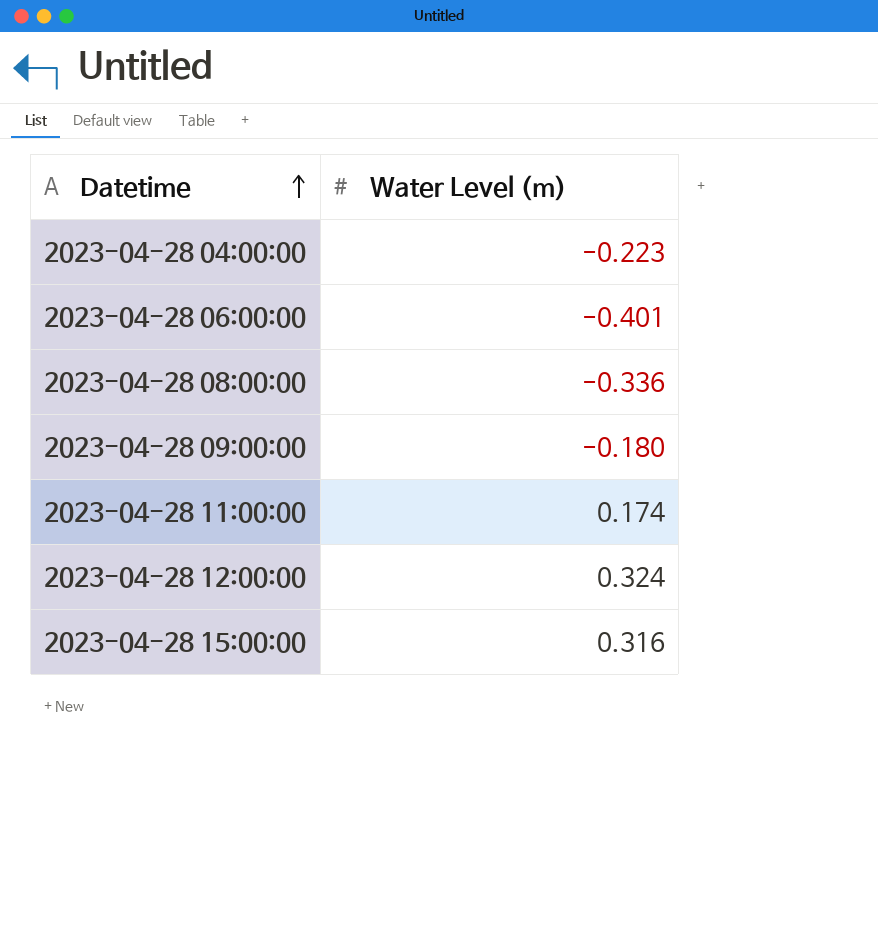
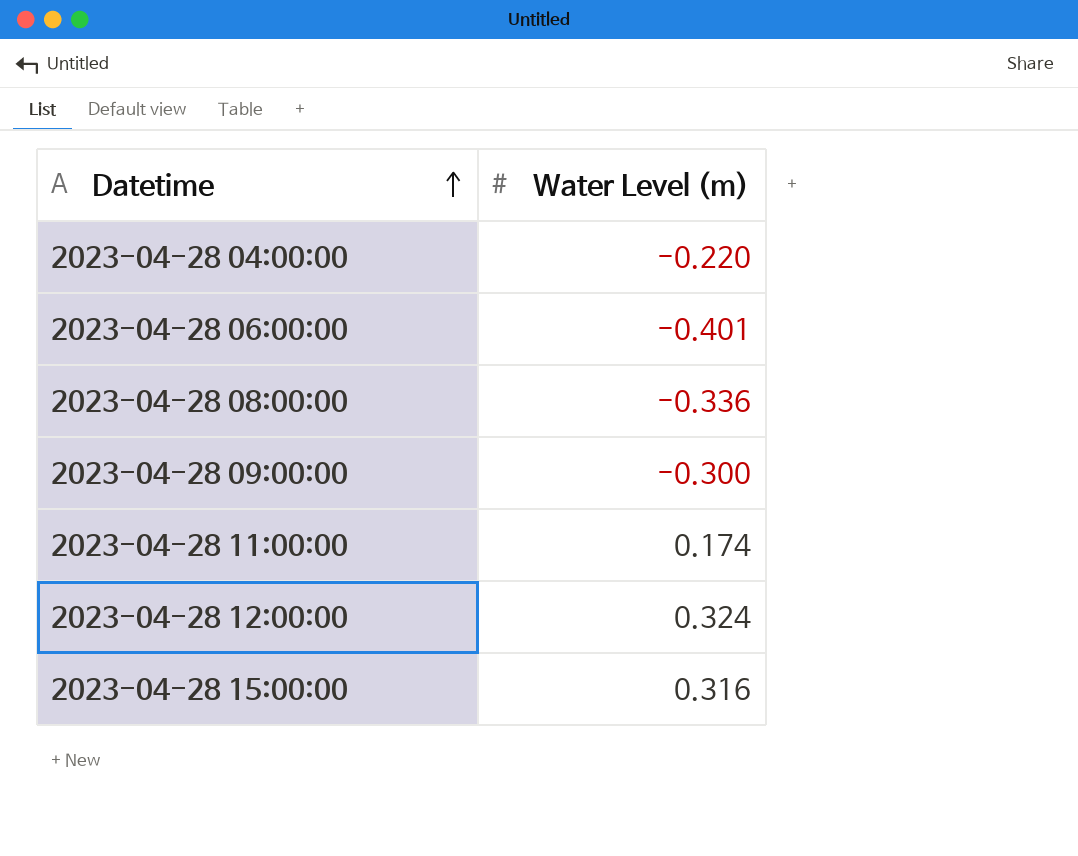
2023-04-28 04:00:00 | Water Level (m): -0.223 -> -0.220
2023-04-28 09:00:00 | Water Level (m): -0.180 -> -0.300

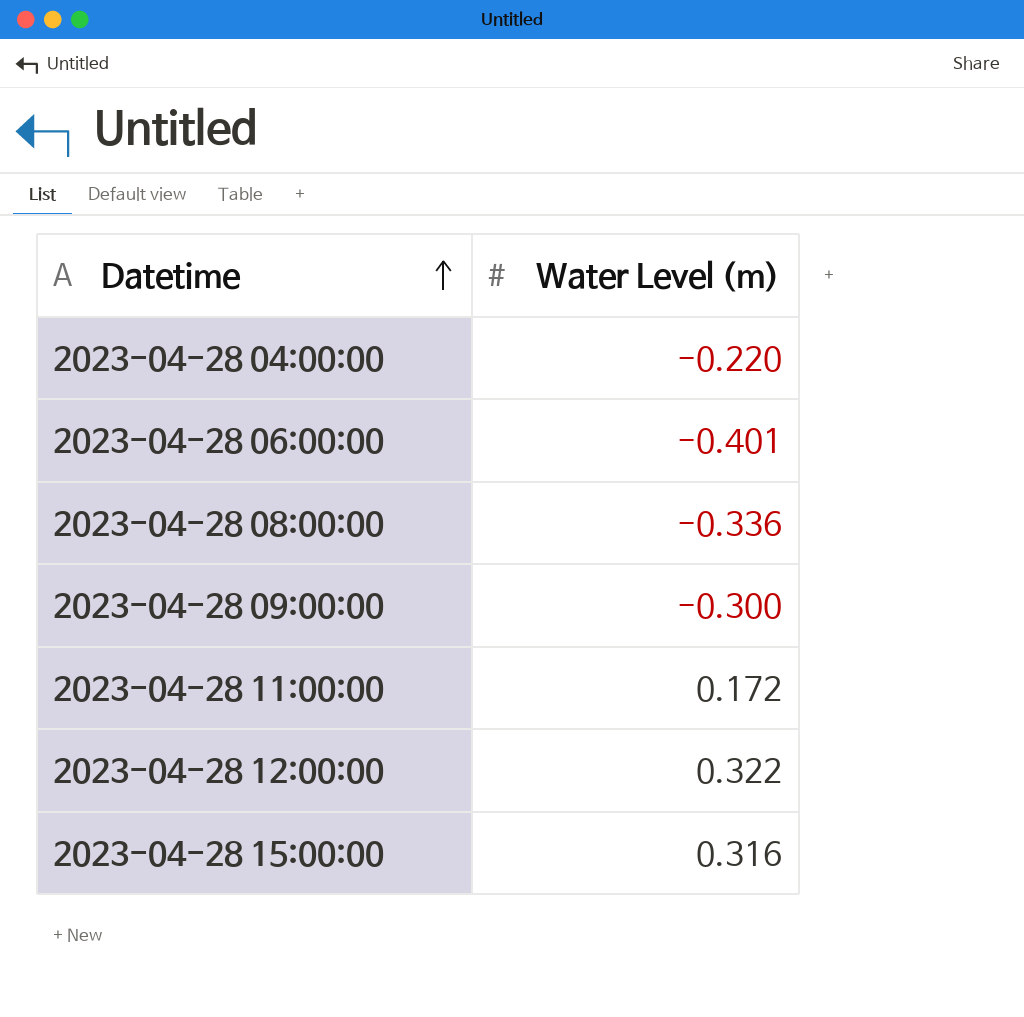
2023-04-28 11:00:00 | Water Level (m): 0.174 -> 0.172
2023-04-28 12:00:00 | Water Level (m): 0.324 -> 0.322

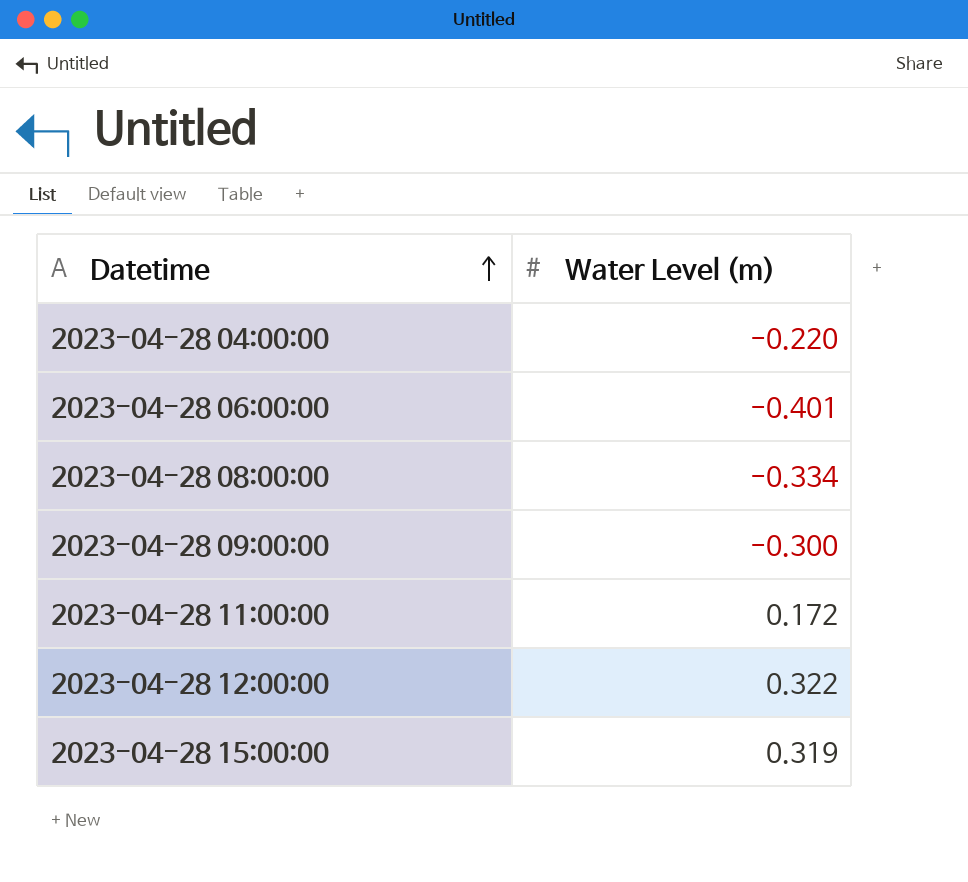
2023-04-28 08:00:00 | Water Level (m): -0.336 -> -0.334
2023-04-28 15:00:00 | Water Level (m): 0.316 -> 0.319

